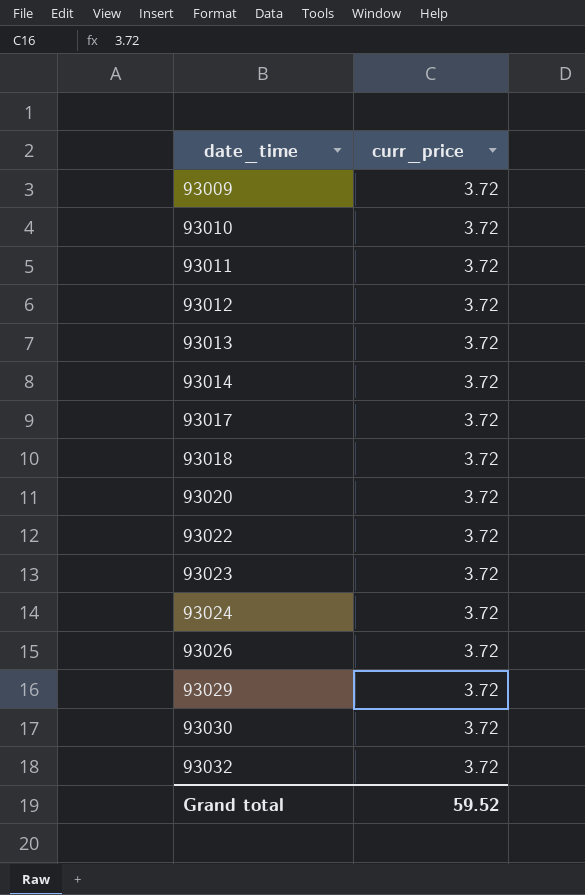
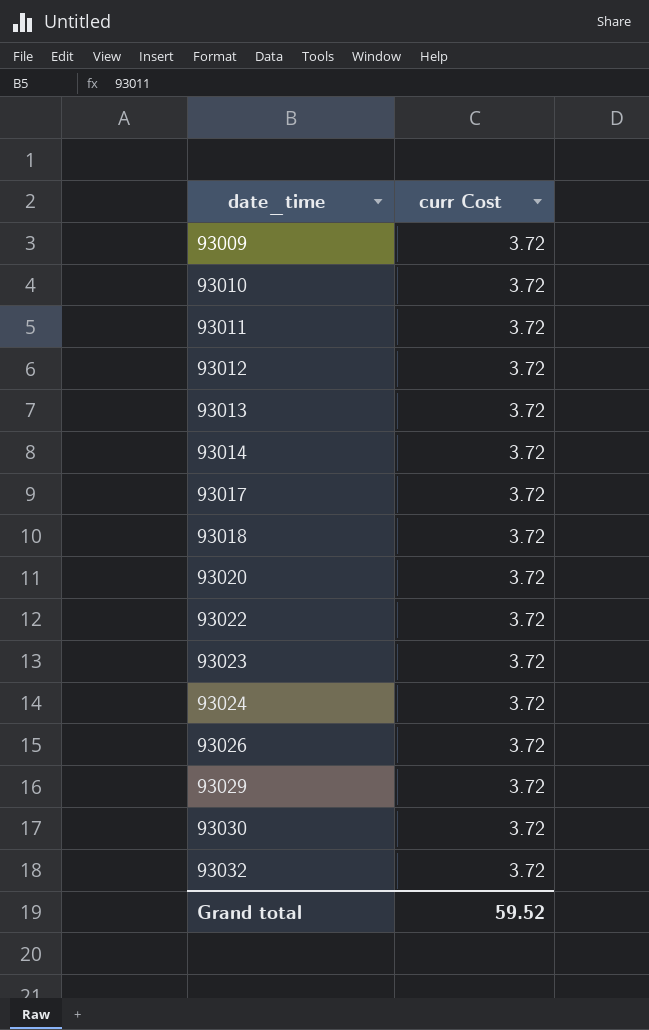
column name: curr_price -> curr Cost

